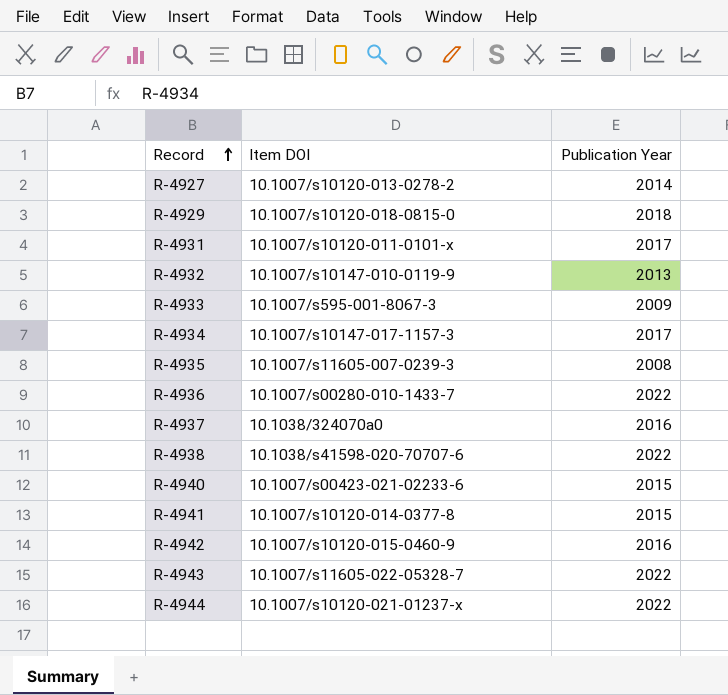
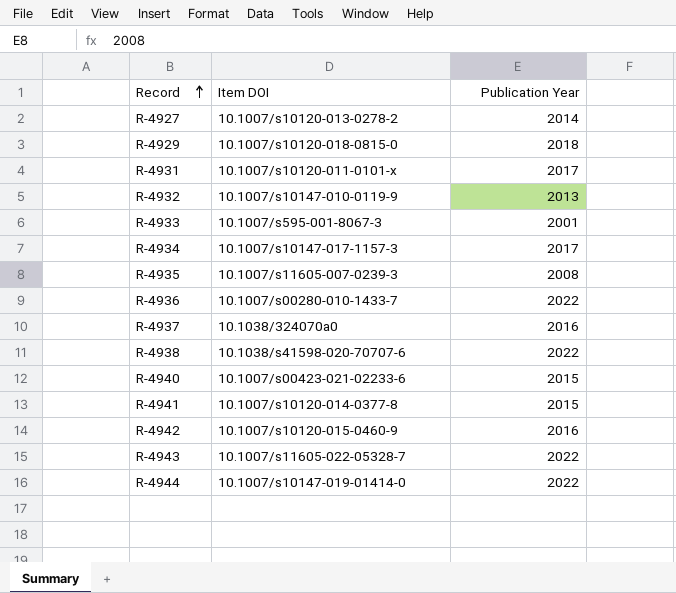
R-4933 | Publication Year: 2009 -> 2001
R-4944 | Item DOI: 10.1007/s10120-021-01237-x -> 10.1007/s10147-019-01414-0

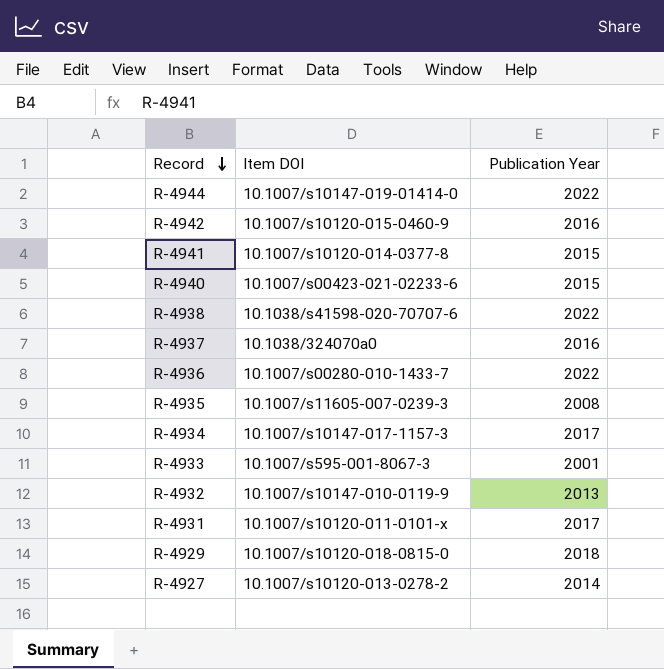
row order: Record ascending -> Record descending
row R-4943: 10.1007/s11605-022-05328-7 | 2022 -> none

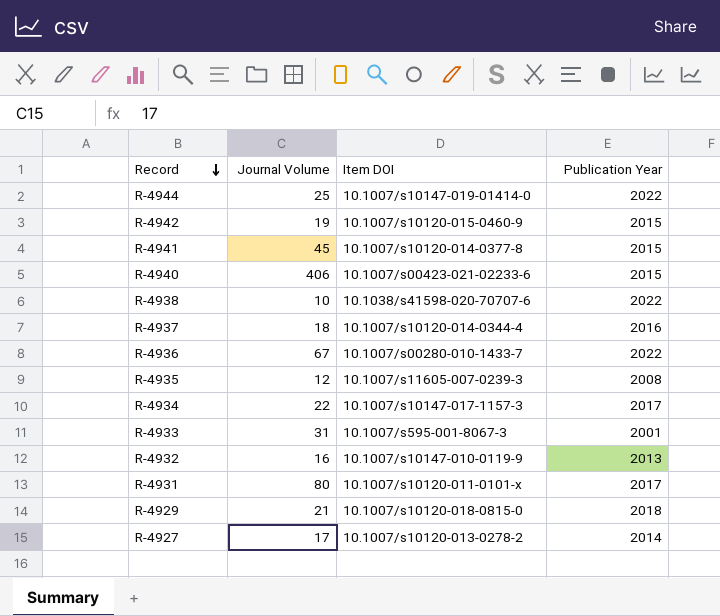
column Journal Volume | position: none -> 2
R-4942 | Publication Year: 2016 -> 2015
R-4937 | Item DOI: 10.1038/324070a0 -> 10.1007/s10120-014-0344-4

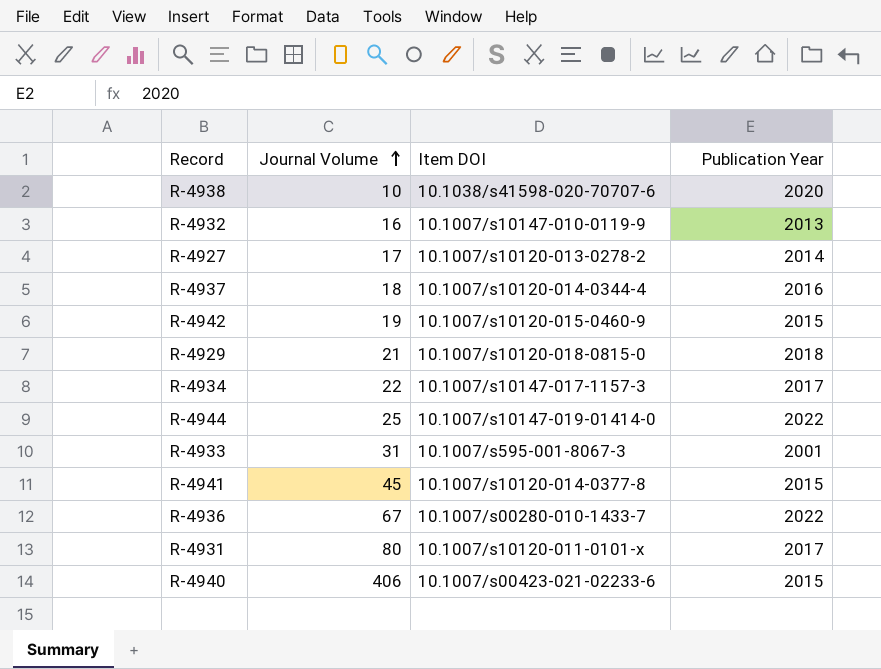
row order: Record descending -> Journal Volume ascending
row R-4935: 12 | 10.1007/s11605-007-0239-3 | 2008 -> none
R-4938 | Publication Year: 2022 -> 2020

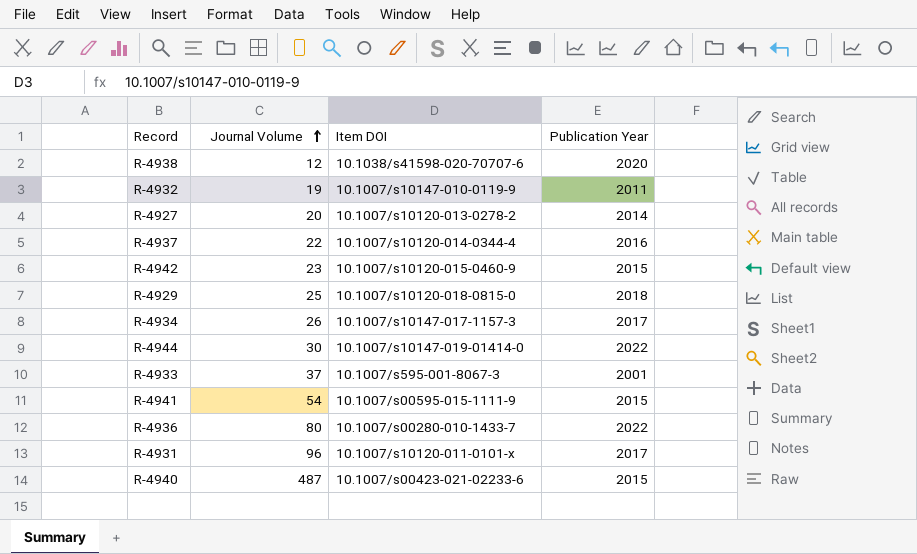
R-4938 | Journal Volume: 10 -> 12
R-4932 | Journal Volume: 16 -> 19
R-4932 | Publication Year: 2013 -> 2011
R-4927 | Journal Volume: 17 -> 20
R-4937 | Journal Volume: 18 -> 22
R-4942 | Journal Volume: 19 -> 23
R-4929 | Journal Volume: 21 -> 25
R-4934 | Journal Volume: 22 -> 26
R-4944 | Journal Volume: 25 -> 30
R-4933 | Journal Volume: 31 -> 37
R-4941 | Journal Volume: 45 -> 54
R-4941 | Item DOI: 10.1007/s10120-014-0377-8 -> 10.1007/s00595-015-1111-9
R-4936 | Journal Volume: 67 -> 80
R-4931 | Journal Volume: 80 -> 96
R-4940 | Journal Volume: 406 -> 487

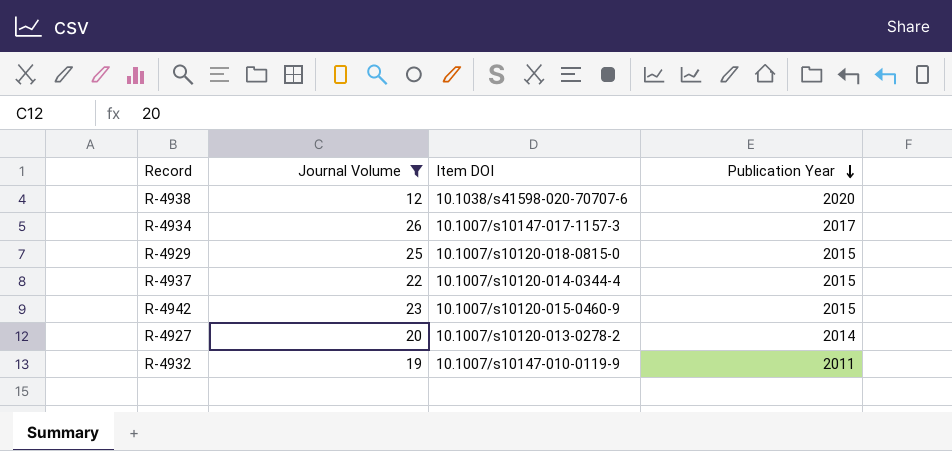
filter: none -> Journal Volume <= 26
row order: Journal Volume ascending -> Publication Year descending
R-4929 | Publication Year: 2018 -> 2015
R-4937 | Publication Year: 2016 -> 2015

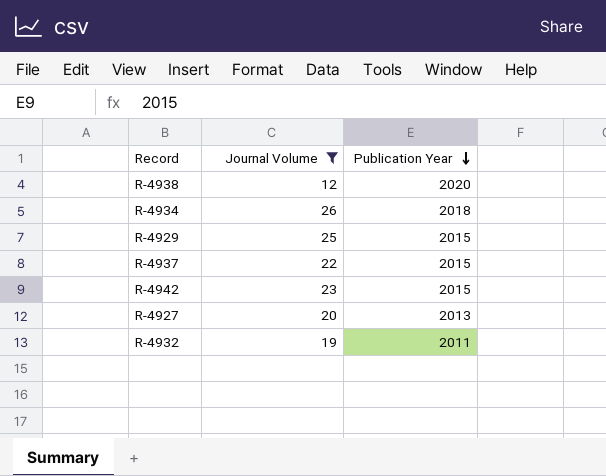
column Item DOI | position: 3 -> none
R-4934 | Publication Year: 2017 -> 2018
R-4927 | Publication Year: 2014 -> 2013

